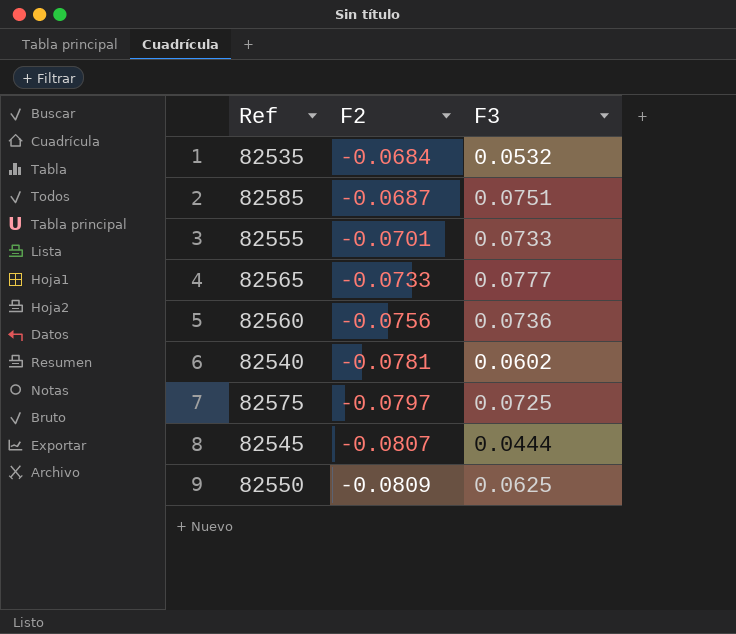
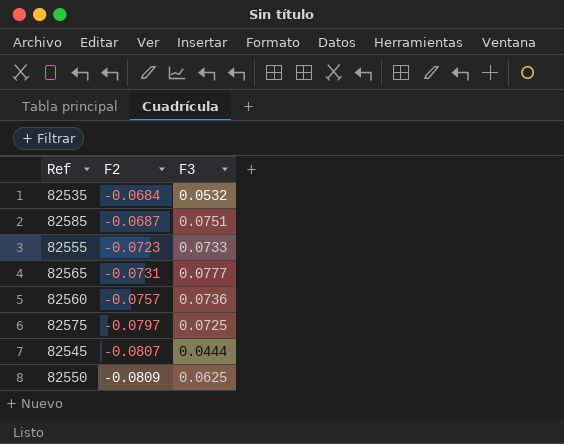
row 82540: -0.0781 | 0.0602 -> none
82555 | F2: -0.0701 -> -0.0723
82565 | F2: -0.0733 -> -0.0731
82560 | F2: -0.0756 -> -0.0757

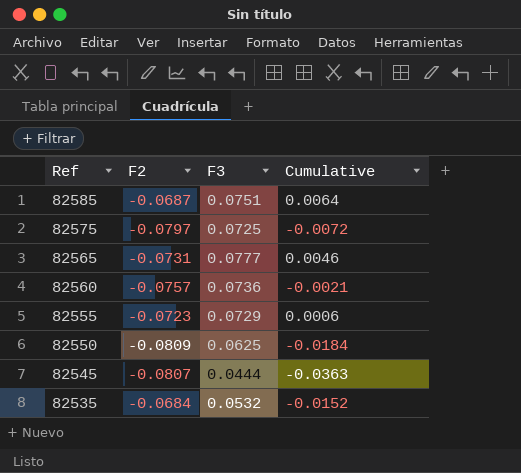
row order: F2 descending -> Ref descending
column Cumulative | formula: none -> [F2] + [F3]
82555 | F3: 0.0733 -> 0.0729

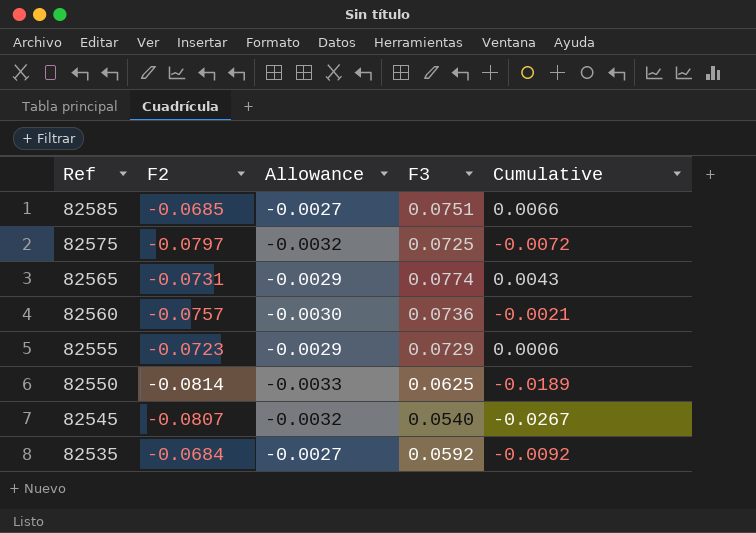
column Allowance | formula: none -> [F2] * 0.04
82585 | F2: -0.0687 -> -0.0685
82585 | Cumulative: 0.0064 -> 0.0066
82565 | F3: 0.0777 -> 0.0774
82565 | Cumulative: 0.0046 -> 0.0043
82550 | F2: -0.0809 -> -0.0814
82550 | Cumulative: -0.0184 -> -0.0189
82545 | F3: 0.0444 -> 0.0540
82545 | Cumulative: -0.0363 -> -0.0267
82535 | F3: 0.0532 -> 0.0592
82535 | Cumulative: -0.0152 -> -0.0092

